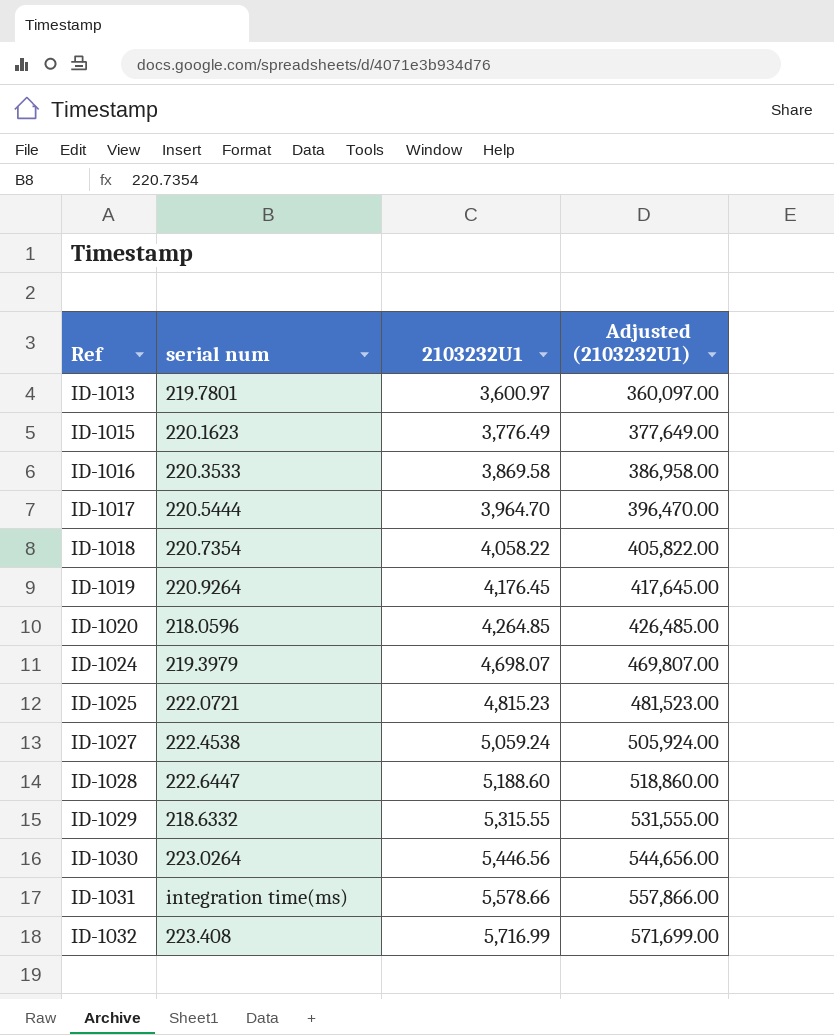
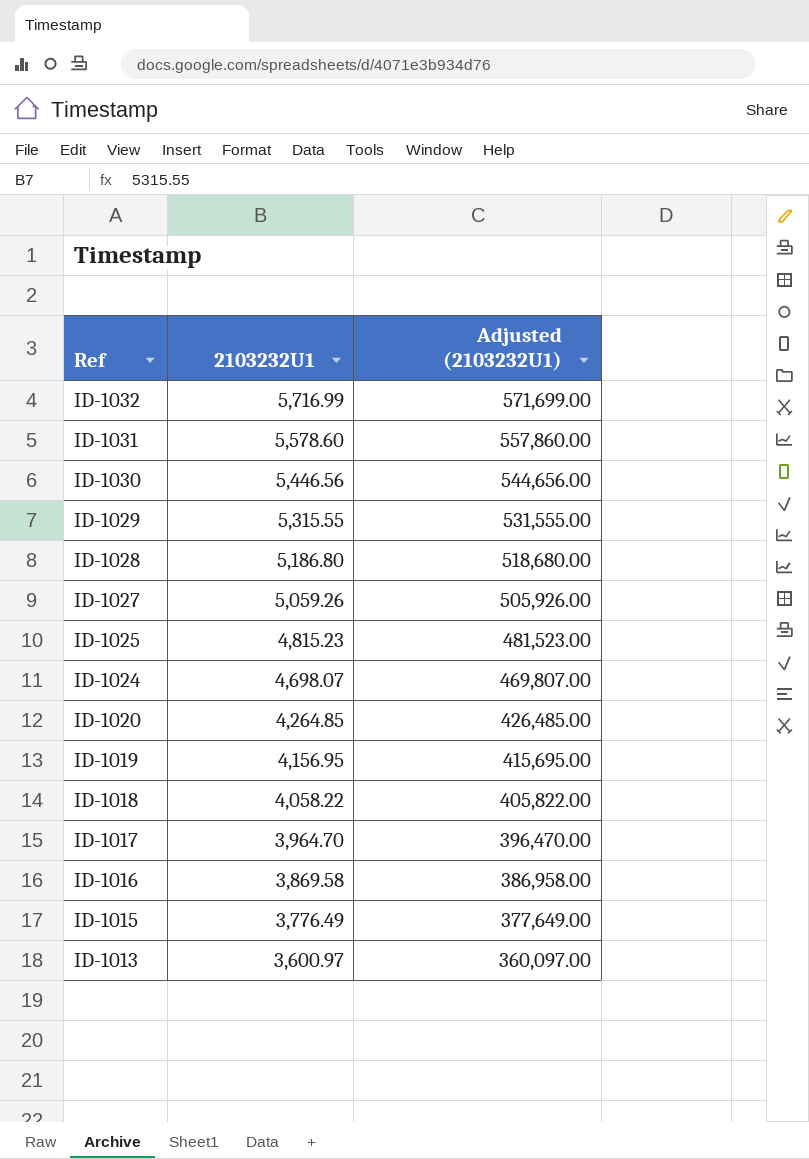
row order: Ref ascending -> Ref descending
column serial num | position: 2 -> none
ID-1031 | 2103232U1: 5,578.66 -> 5,578.60
ID-1031 | Adjusted (2103232U1): 557,866.00 -> 557,860.00
ID-1028 | 2103232U1: 5,188.60 -> 5,186.80
ID-1028 | Adjusted (2103232U1): 518,860.00 -> 518,680.00
ID-1027 | 2103232U1: 5,059.24 -> 5,059.26
ID-1027 | Adjusted (2103232U1): 505,924.00 -> 505,926.00
ID-1019 | 2103232U1: 4,176.45 -> 4,156.95
ID-1019 | Adjusted (2103232U1): 417,645.00 -> 415,695.00

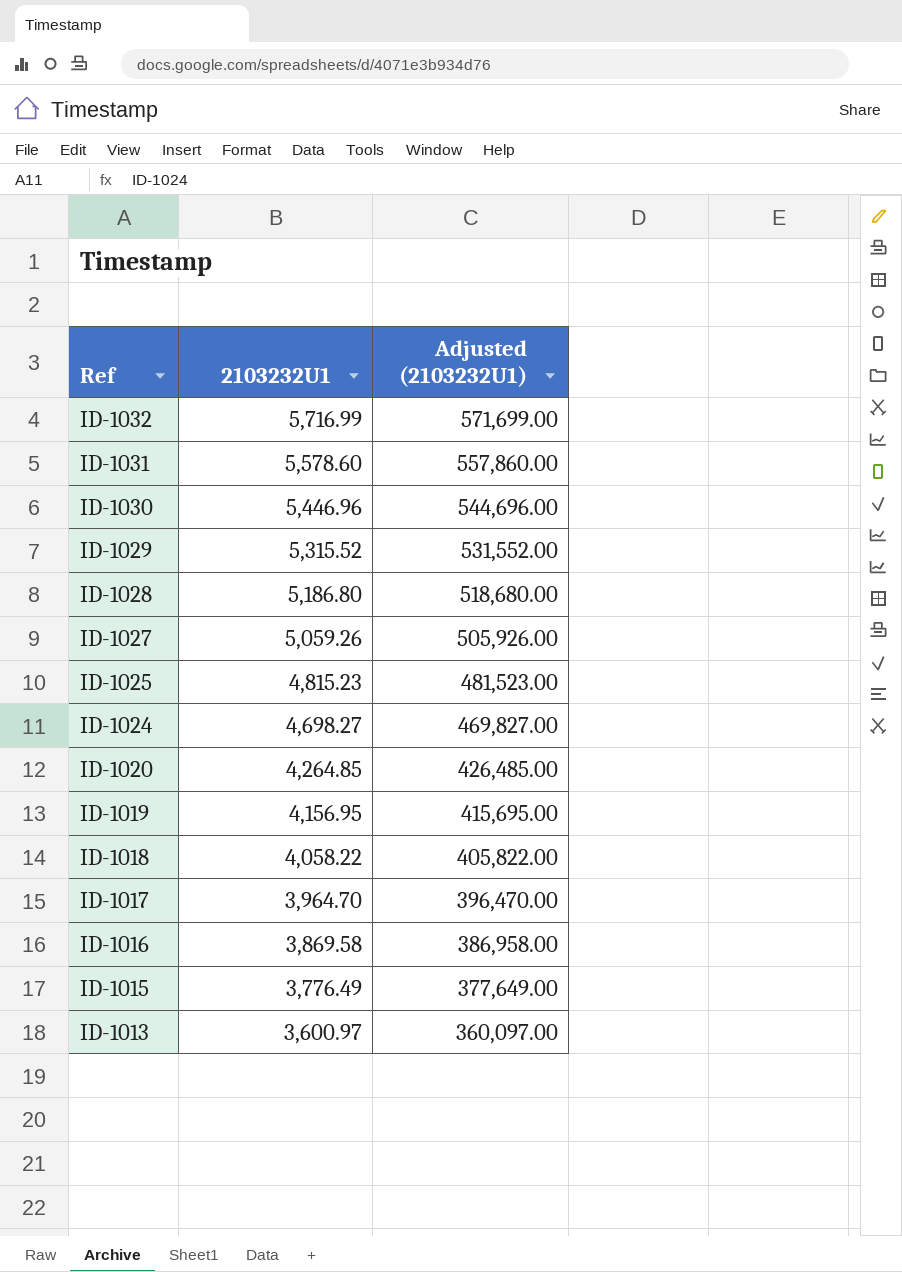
ID-1030 | 2103232U1: 5,446.56 -> 5,446.96
ID-1030 | Adjusted (2103232U1): 544,656.00 -> 544,696.00
ID-1029 | 2103232U1: 5,315.55 -> 5,315.52
ID-1029 | Adjusted (2103232U1): 531,555.00 -> 531,552.00
ID-1024 | 2103232U1: 4,698.07 -> 4,698.27
ID-1024 | Adjusted (2103232U1): 469,807.00 -> 469,827.00

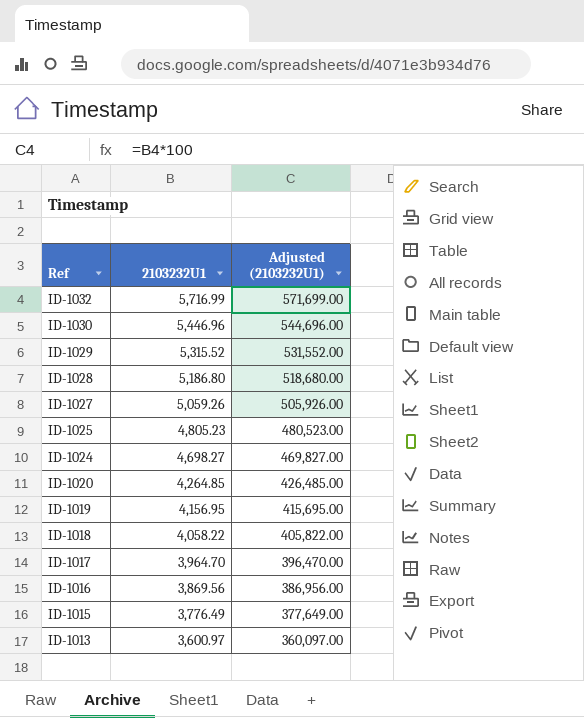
row ID-1031: 5,578.60 | 557,860.00 -> none
ID-1025 | 2103232U1: 4,815.23 -> 4,805.23
ID-1025 | Adjusted (2103232U1): 481,523.00 -> 480,523.00
ID-1016 | 2103232U1: 3,869.58 -> 3,869.56
ID-1016 | Adjusted (2103232U1): 386,958.00 -> 386,956.00

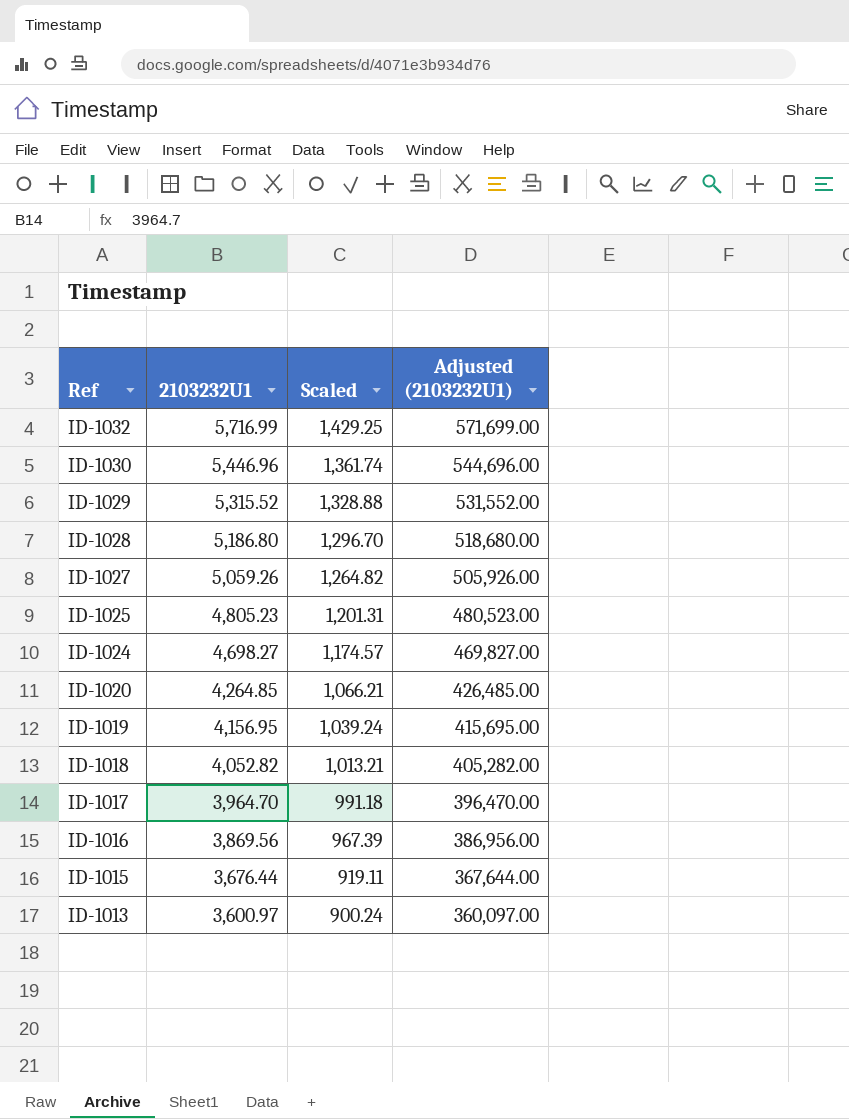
column Scaled | formula: none -> [2103232U1] * 0.25
ID-1018 | 2103232U1: 4,058.22 -> 4,052.82
ID-1018 | Adjusted (2103232U1): 405,822.00 -> 405,282.00
ID-1015 | 2103232U1: 3,776.49 -> 3,676.44
ID-1015 | Adjusted (2103232U1): 377,649.00 -> 367,644.00

